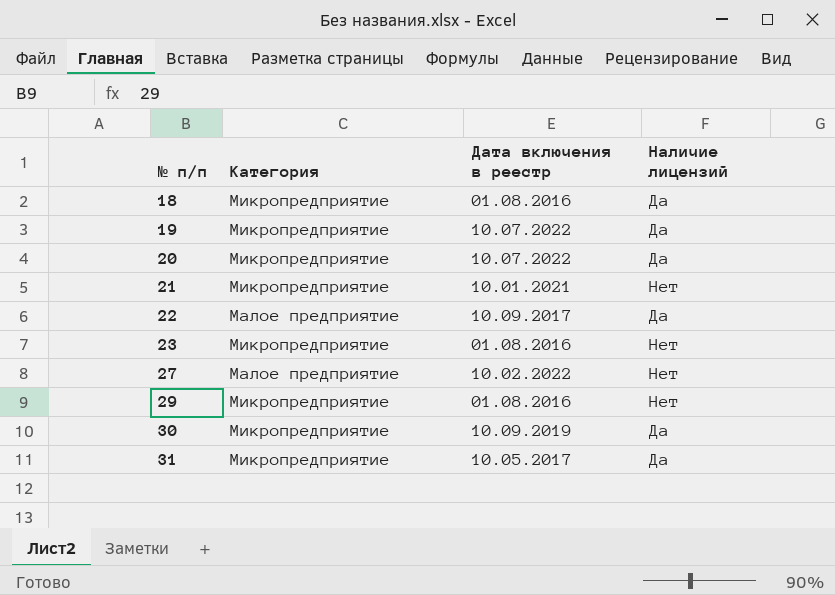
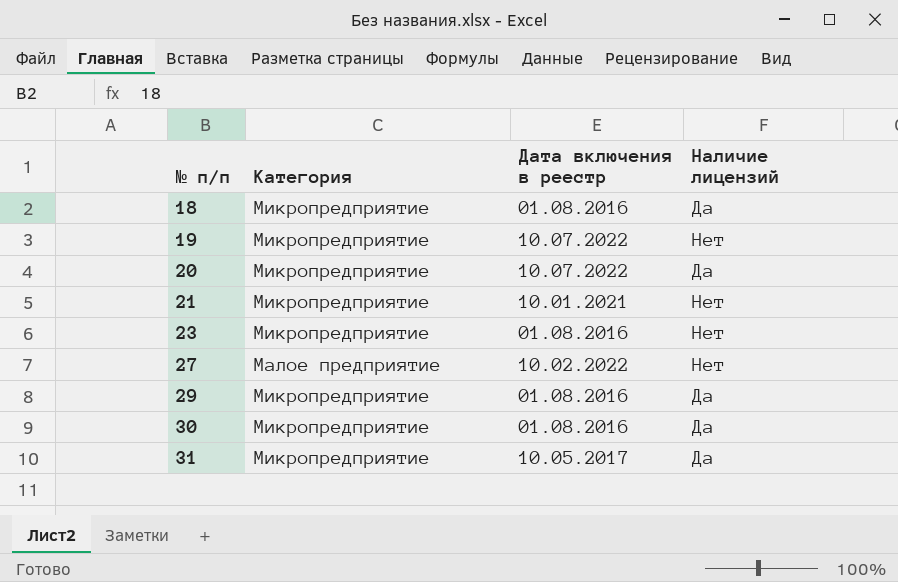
row 22: Малое предприятие | 10.09.2017 | Да -> none
19 | Наличие лицензий: Да -> Нет
29 | Наличие лицензий: Нет -> Да
30 | Дата включения в реестр: 10.09.2019 -> 01.08.2016

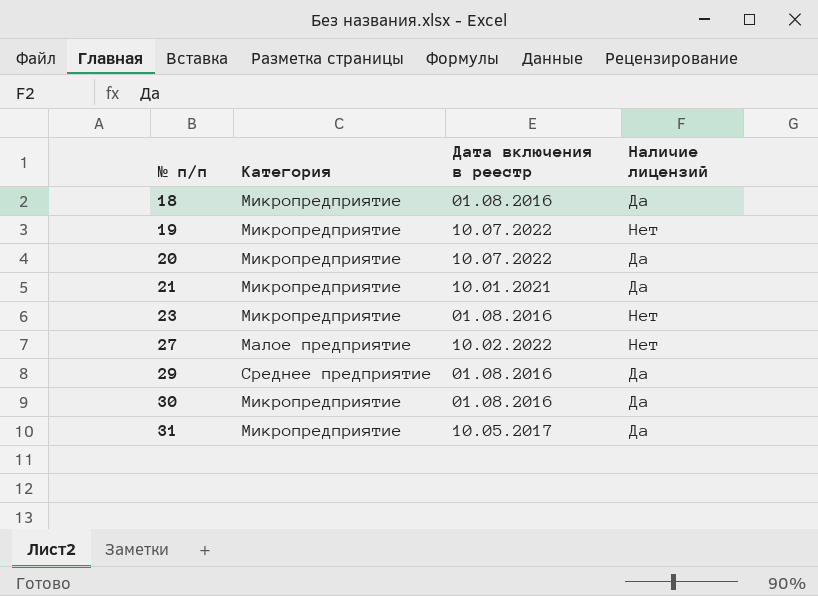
21 | Наличие лицензий: Нет -> Да
29 | Категория: Микропредприятие -> Среднее предприятие

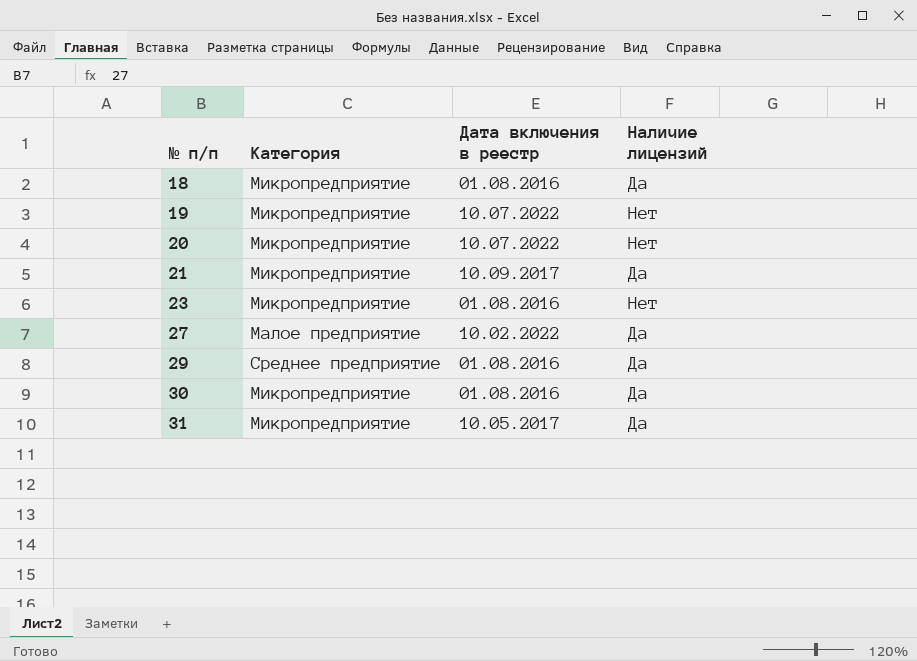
20 | Наличие лицензий: Да -> Нет
21 | Дата включения в реестр: 10.01.2021 -> 10.09.2017
27 | Наличие лицензий: Нет -> Да

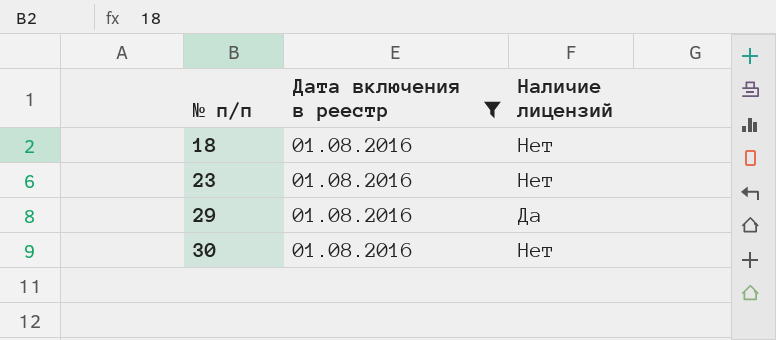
filter: none -> Дата включения в реестр = 01.08.2016
column Категория | position: 2 -> none
18 | Наличие лицензий: Да -> Нет
30 | Наличие лицензий: Да -> Нет

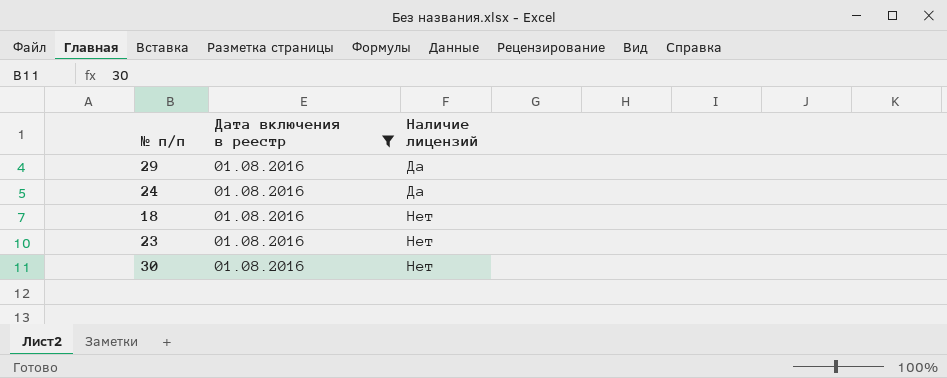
row order: № п/п ascending -> Наличие лицензий ascending
row 24: none -> 01.08.2016 | Да

